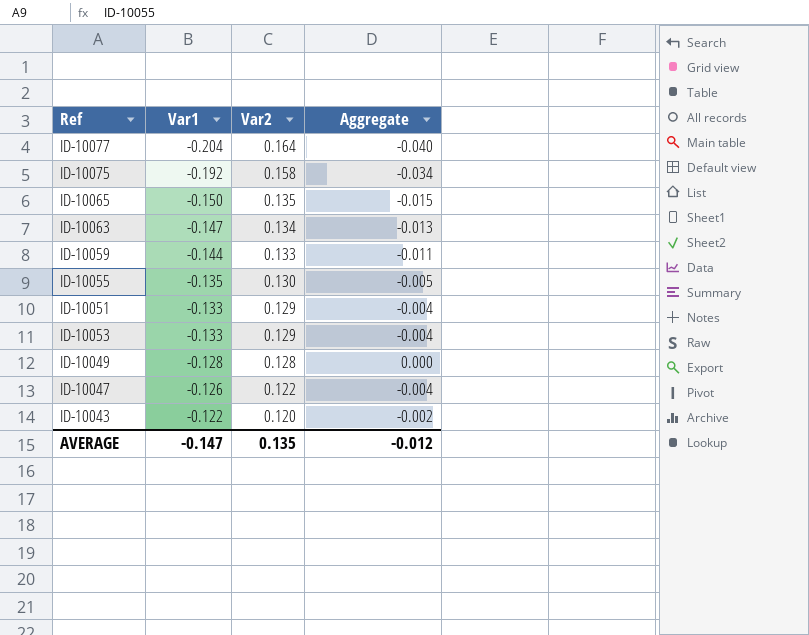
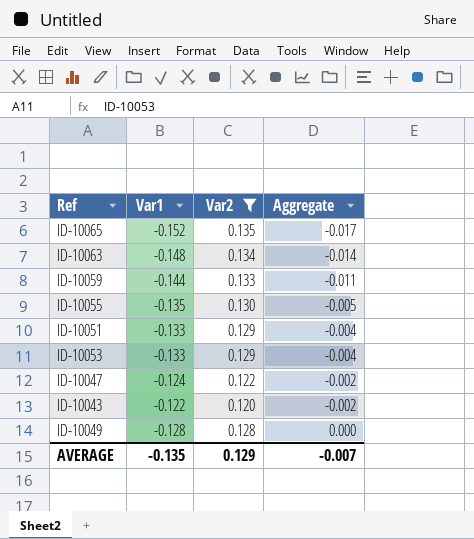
filter: none -> Var2 <= 0.135
row order: Var1 ascending -> Aggregate ascending
ID-10065 | Var1: -0.150 -> -0.152
ID-10065 | Aggregate: -0.015 -> -0.017
ID-10063 | Var1: -0.147 -> -0.148
ID-10063 | Aggregate: -0.013 -> -0.014
ID-10047 | Var1: -0.126 -> -0.124
ID-10047 | Aggregate: -0.004 -> -0.002
AVERAGE | Var1: -0.147 -> -0.135
AVERAGE | Var2: 0.135 -> 0.129
AVERAGE | Aggregate: -0.012 -> -0.007

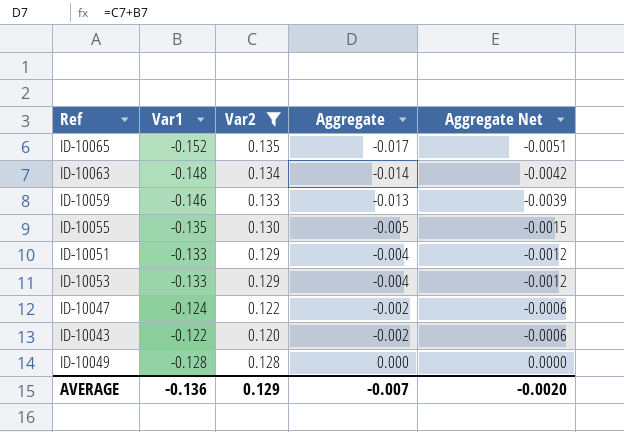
column Aggregate Net | formula: none -> [Aggregate] * 0.3
ID-10059 | Var1: -0.144 -> -0.146
ID-10059 | Aggregate: -0.011 -> -0.013
AVERAGE | Var1: -0.135 -> -0.136

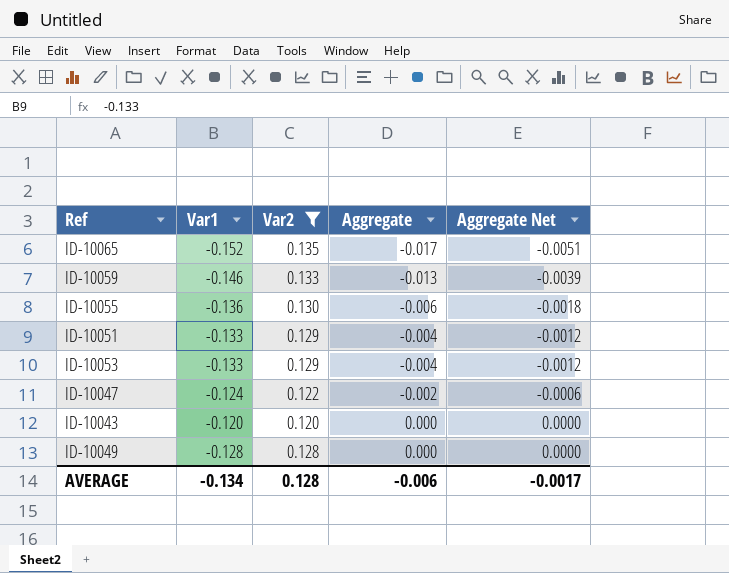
row ID-10063: -0.148 | 0.134 | -0.014 | -0.0042 -> none
ID-10055 | Var1: -0.135 -> -0.136
ID-10055 | Aggregate: -0.005 -> -0.006
ID-10055 | Aggregate Net: -0.0015 -> -0.0018
ID-10043 | Var1: -0.122 -> -0.120
ID-10043 | Aggregate: -0.002 -> 0.000
ID-10043 | Aggregate Net: -0.0006 -> 0.0000
AVERAGE | Var1: -0.136 -> -0.134
AVERAGE | Var2: 0.129 -> 0.128
AVERAGE | Aggregate: -0.007 -> -0.006
AVERAGE | Aggregate Net: -0.0020 -> -0.0017

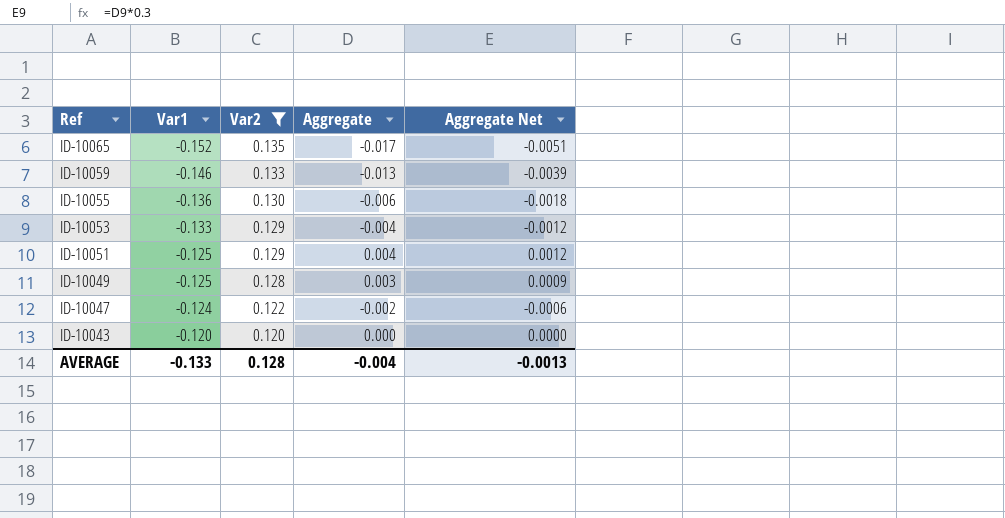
row order: Aggregate ascending -> Ref descending
ID-10051 | Var1: -0.133 -> -0.125
ID-10051 | Aggregate: -0.004 -> 0.004
ID-10051 | Aggregate Net: -0.0012 -> 0.0012
ID-10049 | Var1: -0.128 -> -0.125
ID-10049 | Aggregate: 0.000 -> 0.003
ID-10049 | Aggregate Net: 0.0000 -> 0.0009
AVERAGE | Var1: -0.134 -> -0.133
AVERAGE | Aggregate: -0.006 -> -0.004
AVERAGE | Aggregate Net: -0.0017 -> -0.0013

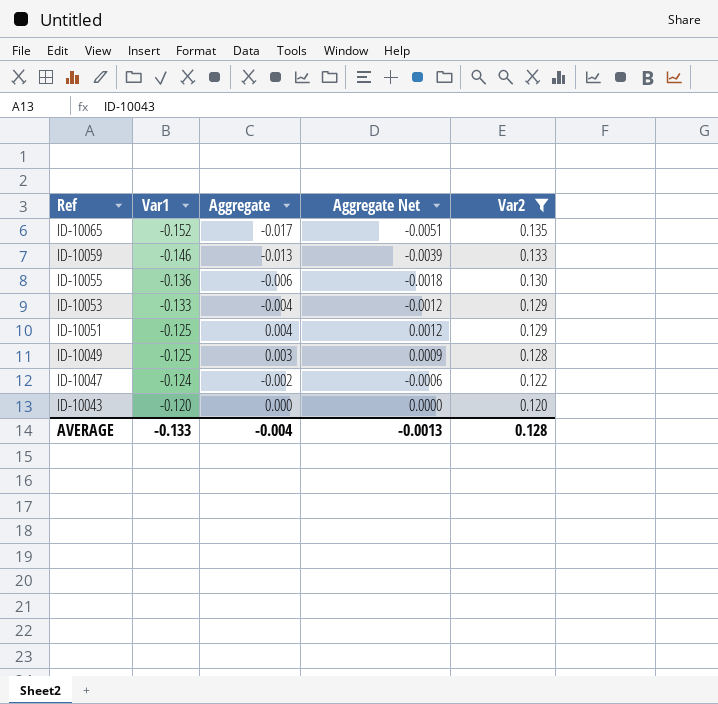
column Var2 | position: 3 -> 5

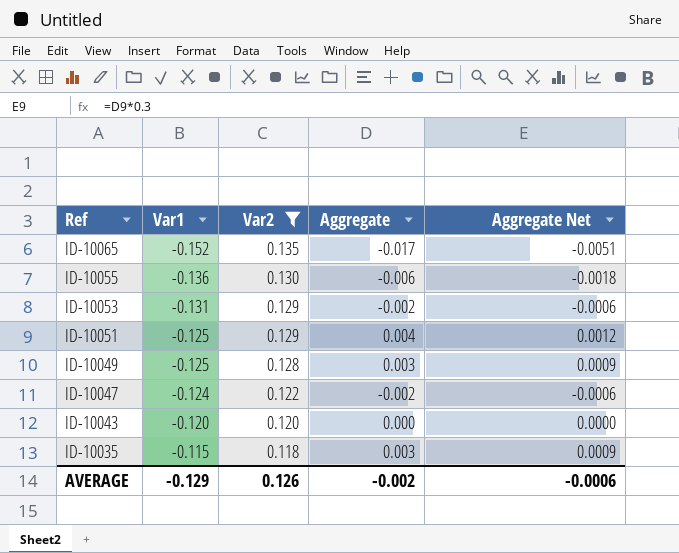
column Var2 | position: 5 -> 3
row ID-10059: -0.146 | -0.013 | -0.0039 | 0.133 -> none
ID-10053 | Var1: -0.133 -> -0.131
ID-10053 | Aggregate: -0.004 -> -0.002
ID-10053 | Aggregate Net: -0.0012 -> -0.0006
row ID-10035: none -> -0.115 | 0.118 | 0.003 | 0.0009
AVERAGE | Var1: -0.133 -> -0.129
AVERAGE | Var2: 0.128 -> 0.126
AVERAGE | Aggregate: -0.004 -> -0.002
AVERAGE | Aggregate Net: -0.0013 -> -0.0006

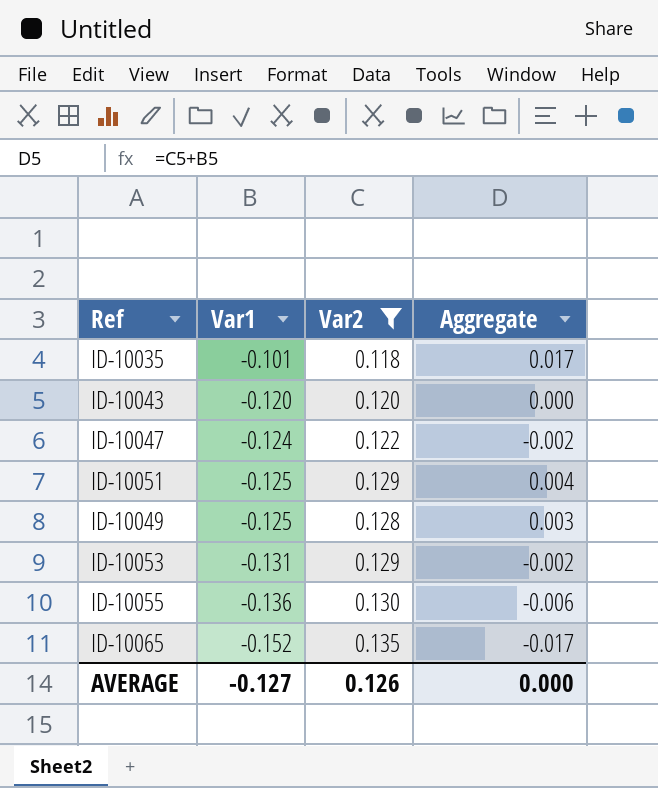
row order: Ref descending -> Var1 descending
column Aggregate Net | formula: [Aggregate] * 0.3 -> none
ID-10035 | Var1: -0.115 -> -0.101
ID-10035 | Aggregate: 0.003 -> 0.017
AVERAGE | Var1: -0.129 -> -0.127
AVERAGE | Aggregate: -0.002 -> 0.000

